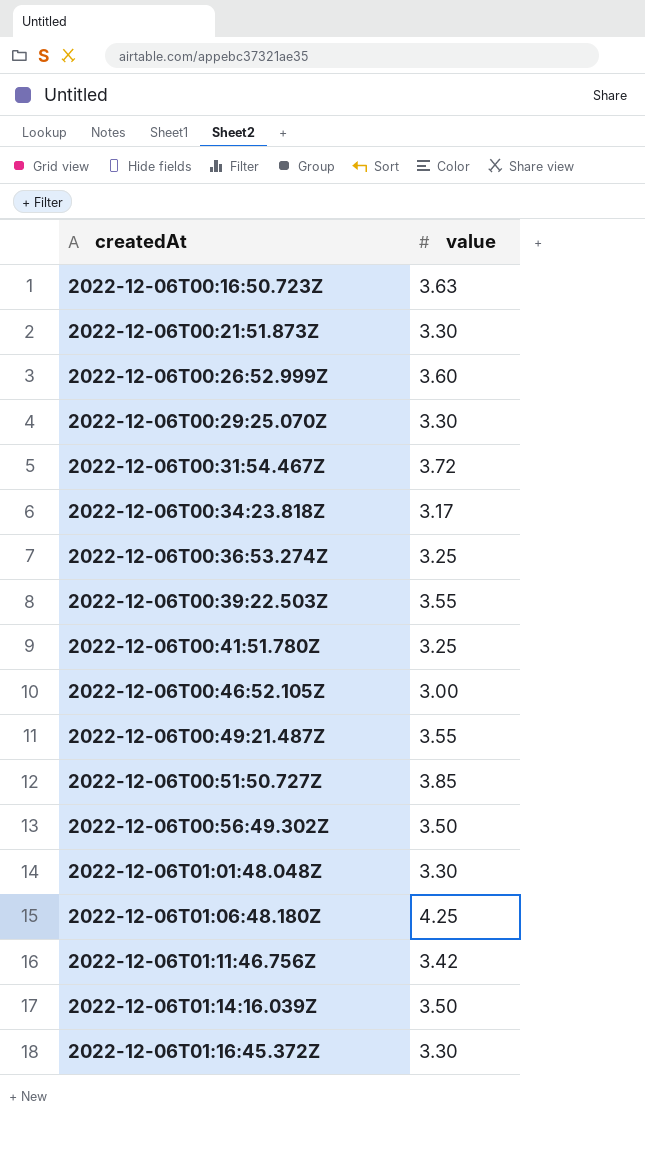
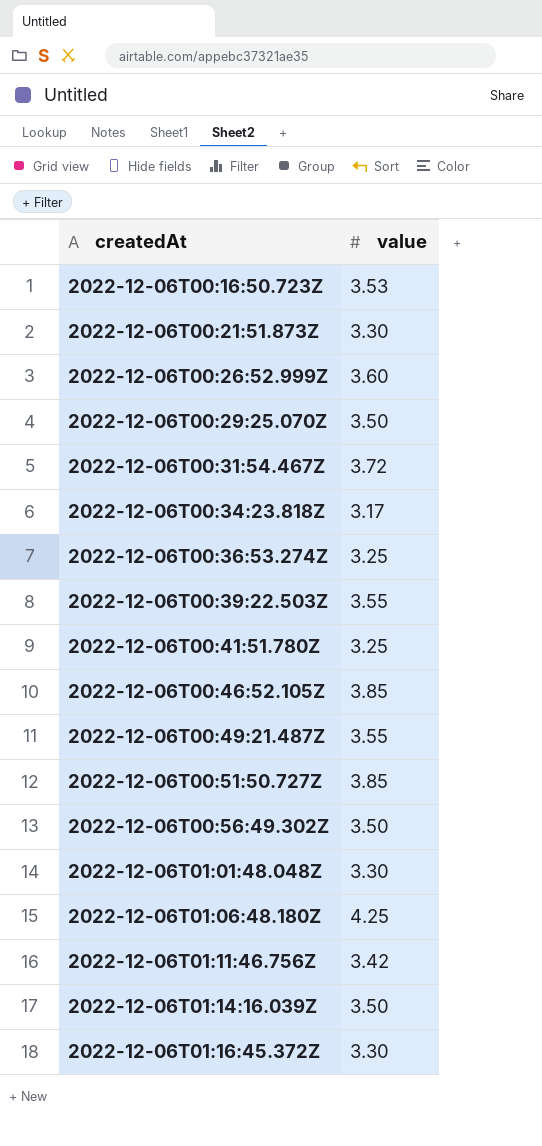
2022-12-06T00:16:50.723Z | value: 3.63 -> 3.53
2022-12-06T00:29:25.070Z | value: 3.30 -> 3.50
2022-12-06T00:46:52.105Z | value: 3.00 -> 3.85

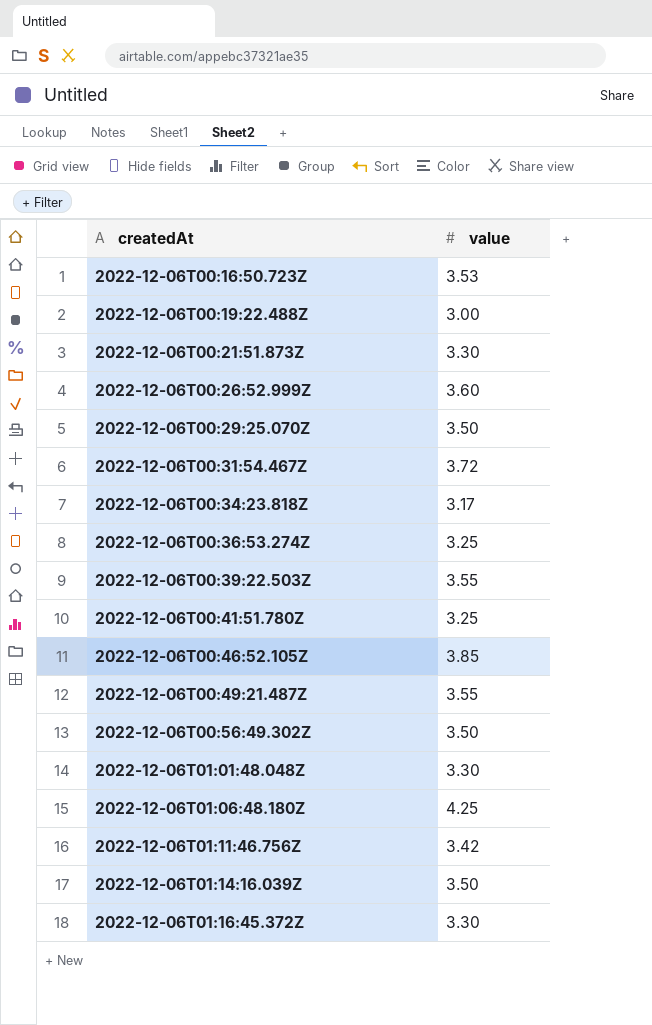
row 2022-12-06T00:51:50.727Z: 3.85 -> none
row 2022-12-06T00:19:22.488Z: none -> 3.00

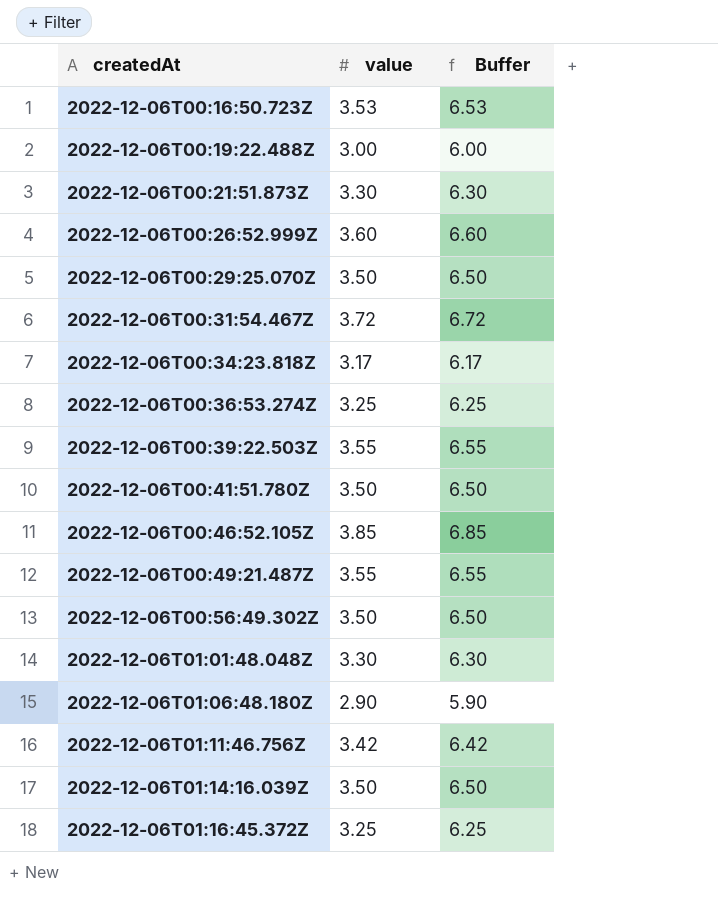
column Buffer | formula: none -> [value] + 3
2022-12-06T00:41:51.780Z | value: 3.25 -> 3.50
2022-12-06T01:06:48.180Z | value: 4.25 -> 2.90
2022-12-06T01:16:45.372Z | value: 3.30 -> 3.25

